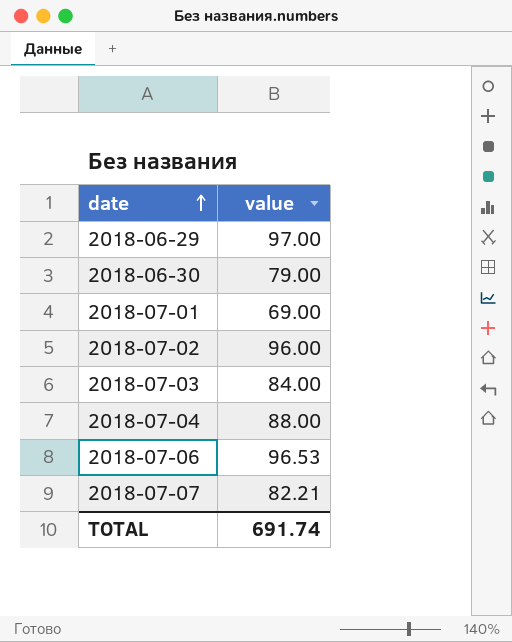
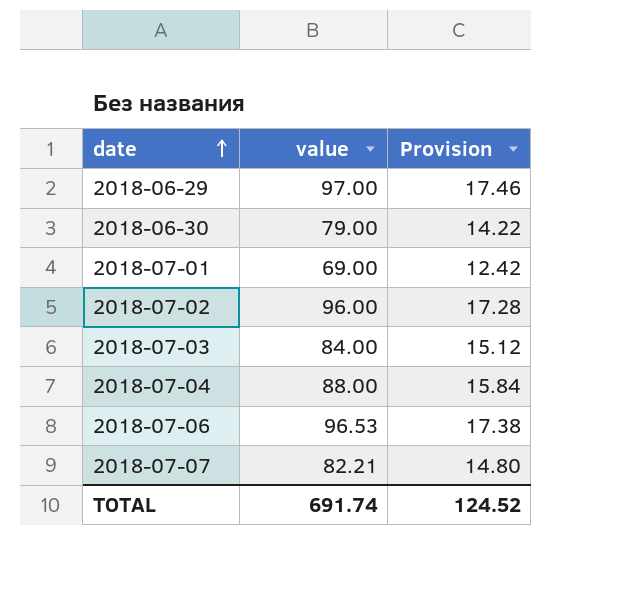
column Provision | formula: none -> [value] * 0.18

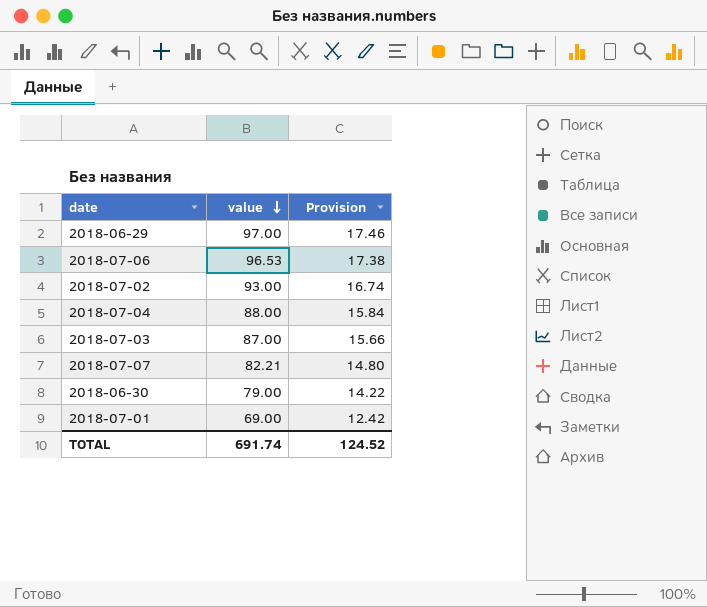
row order: date ascending -> value descending
2018-07-02 | value: 96.00 -> 93.00
2018-07-02 | Provision: 17.28 -> 16.74
2018-07-03 | value: 84.00 -> 87.00
2018-07-03 | Provision: 15.12 -> 15.66

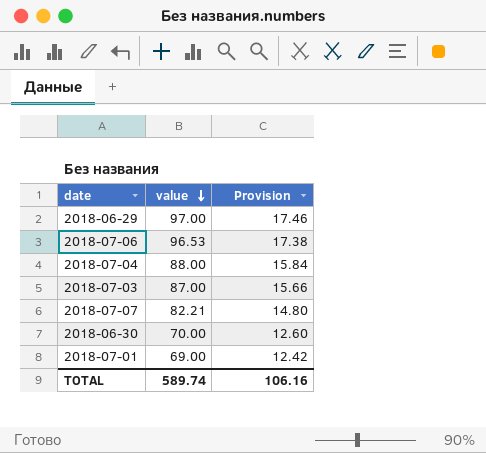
row 2018-07-02: 93.00 | 16.74 -> none
2018-06-30 | value: 79.00 -> 70.00
2018-06-30 | Provision: 14.22 -> 12.60
TOTAL | value: 691.74 -> 589.74
TOTAL | Provision: 124.52 -> 106.16

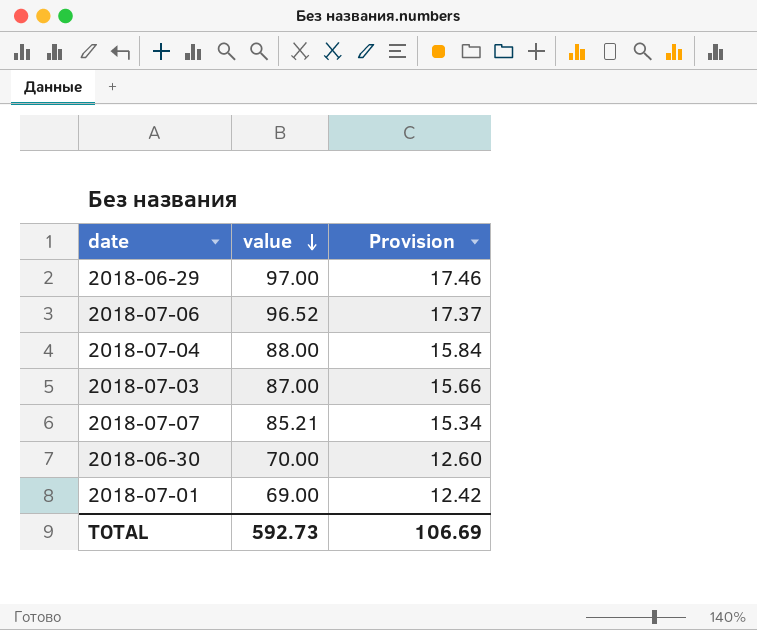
2018-07-06 | value: 96.53 -> 96.52
2018-07-06 | Provision: 17.38 -> 17.37
2018-07-07 | value: 82.21 -> 85.21
2018-07-07 | Provision: 14.80 -> 15.34
TOTAL | value: 589.74 -> 592.73
TOTAL | Provision: 106.16 -> 106.69

